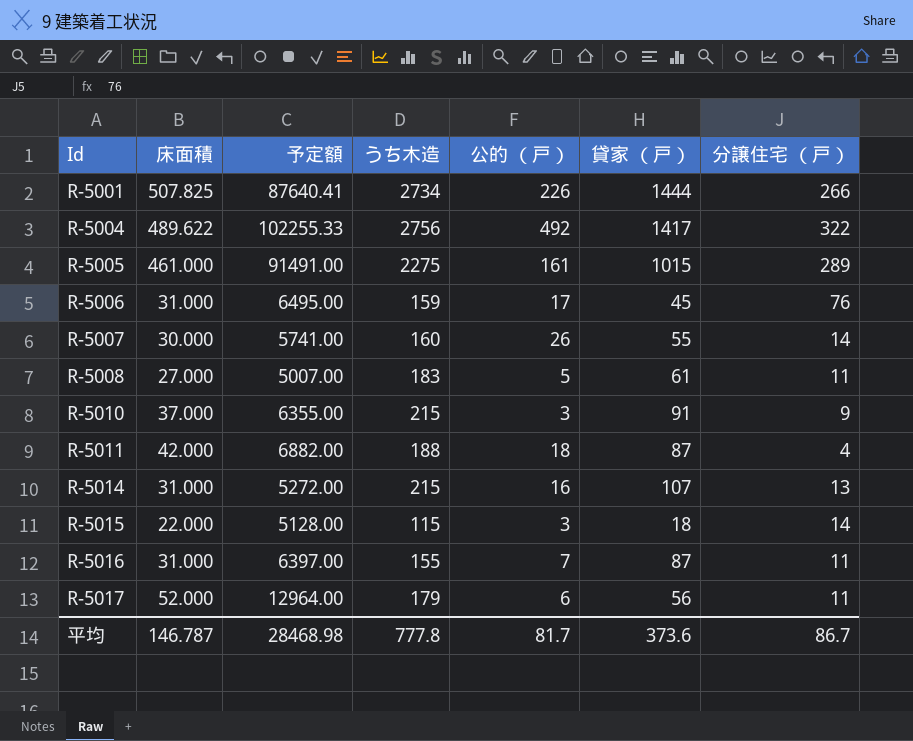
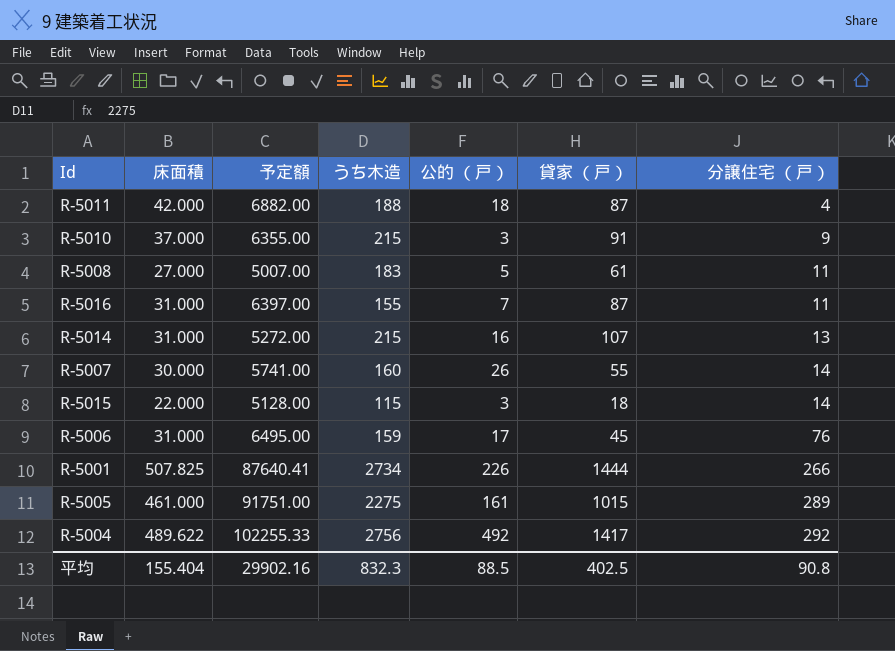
row order: Id ascending -> 分譲住宅 （戸） ascending
row R-5017: 52.000 | 12964.00 | 179 | 6 | 56 | 11 -> none
R-5005 | 予定額: 91491.00 -> 91751.00
R-5004 | 分譲住宅 （戸）: 322 -> 292
平均 | 床面積: 146.787 -> 155.404
平均 | 予定額: 28468.98 -> 29902.16
平均 | うち木造: 777.8 -> 832.3
平均 | 公的 （戸）: 81.7 -> 88.5
平均 | 貸家 （戸）: 373.6 -> 402.5
平均 | 分譲住宅 （戸）: 86.7 -> 90.8

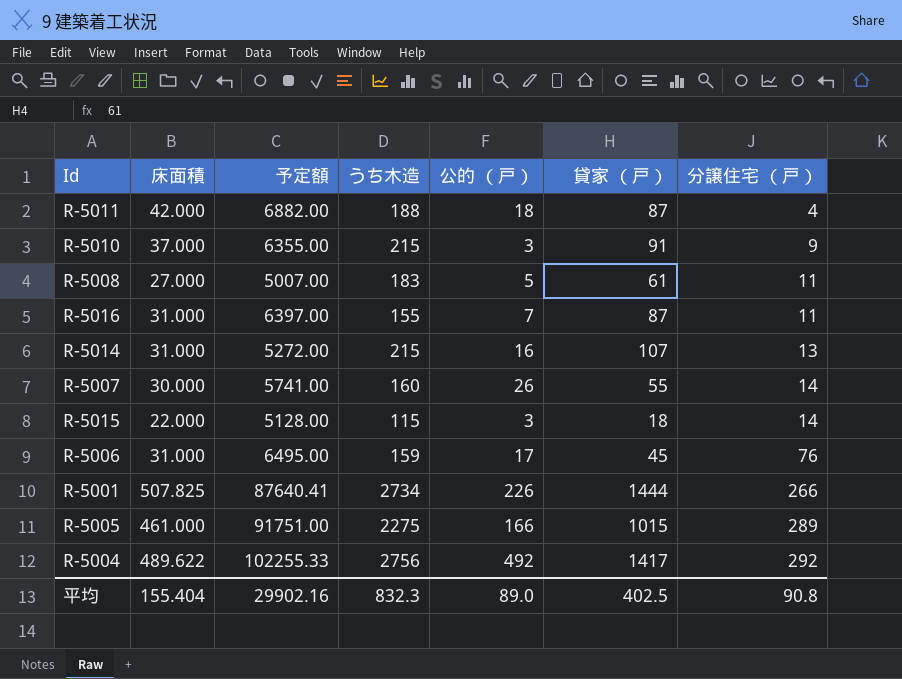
R-5005 | 公的 （戸）: 161 -> 166
平均 | 公的 （戸）: 88.5 -> 89.0

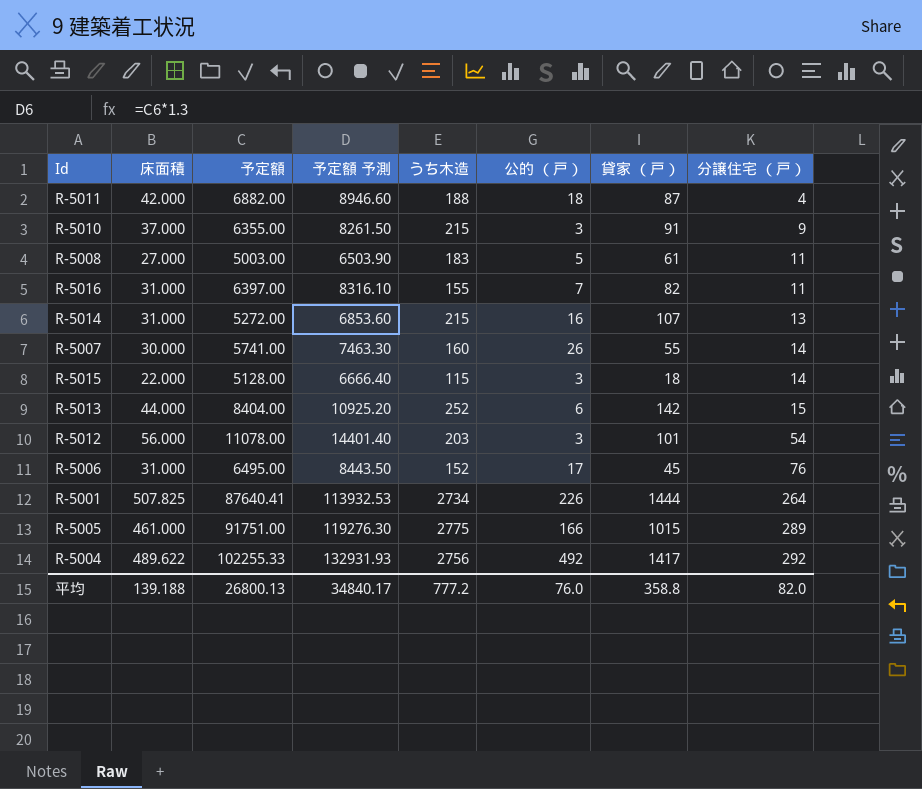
column 予定額 予測 | formula: none -> [予定額] * 1.3
R-5008 | 予定額: 5007.00 -> 5003.00
R-5016 | 貸家 （戸）: 87 -> 82
row R-5013: none -> 44.000 | 8404.00 | 10925.20 | 252 | 6 | 142 | 15
row R-5012: none -> 56.000 | 11078.00 | 14401.40 | 203 | 3 | 101 | 54
R-5006 | うち木造: 159 -> 152
R-5001 | 分譲住宅 （戸）: 266 -> 264
R-5005 | うち木造: 2275 -> 2775
平均 | 床面積: 155.404 -> 139.188
平均 | 予定額: 29902.16 -> 26800.13
平均 | うち木造: 832.3 -> 777.2
平均 | 公的 （戸）: 89.0 -> 76.0
平均 | 貸家 （戸）: 402.5 -> 358.8
平均 | 分譲住宅 （戸）: 90.8 -> 82.0

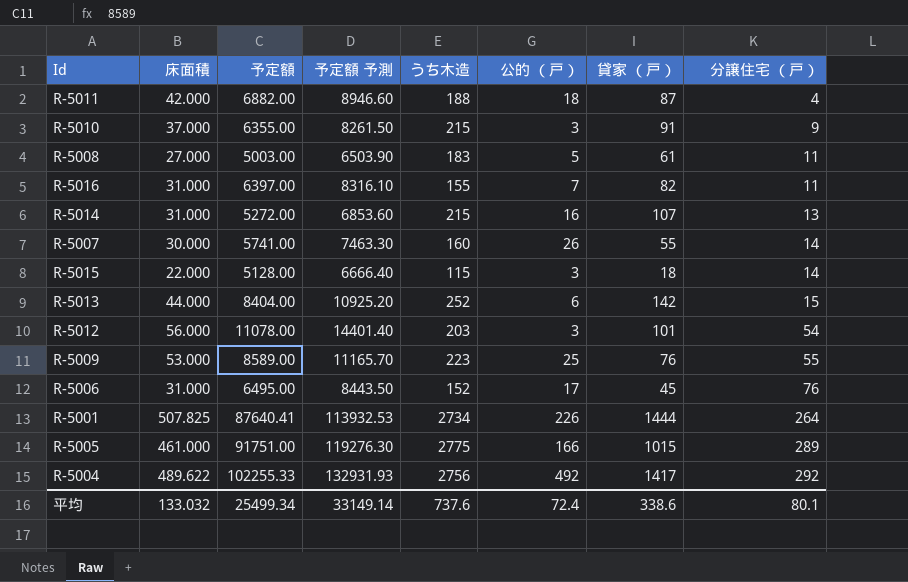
row R-5009: none -> 53.000 | 8589.00 | 11165.70 | 223 | 25 | 76 | 55
平均 | 床面積: 139.188 -> 133.032
平均 | 予定額: 26800.13 -> 25499.34
平均 | 予定額 予測: 34840.17 -> 33149.14
平均 | うち木造: 777.2 -> 737.6
平均 | 公的 （戸）: 76.0 -> 72.4
平均 | 貸家 （戸）: 358.8 -> 338.6
平均 | 分譲住宅 （戸）: 82.0 -> 80.1

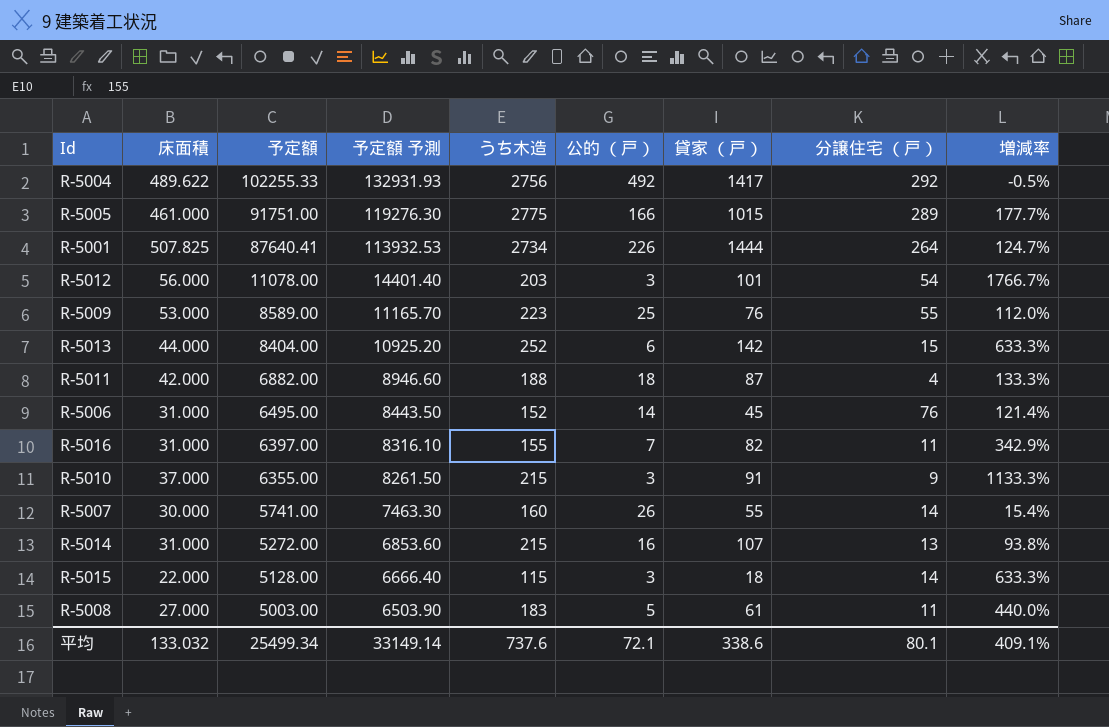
row order: 分譲住宅 （戸） ascending -> 予定額 descending
column 増減率 | formula: none -> ([床面積] - [公的 （戸）]) / [公的 （戸）]
R-5006 | 公的 （戸）: 17 -> 14
平均 | 公的 （戸）: 72.4 -> 72.1

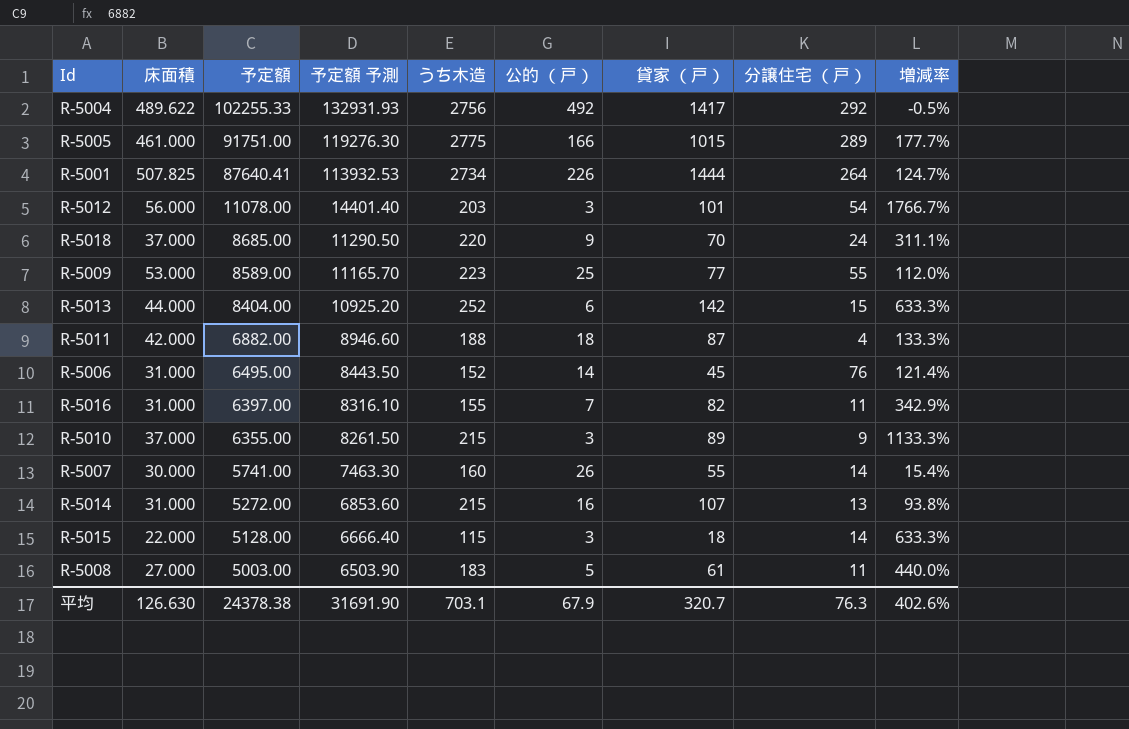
row R-5018: none -> 37.000 | 8685.00 | 11290.50 | 220 | 9 | 70 | 24 | 311.1%
R-5009 | 貸家 （戸）: 76 -> 77
R-5010 | 貸家 （戸）: 91 -> 89
平均 | 床面積: 133.032 -> 126.630
平均 | 予定額: 25499.34 -> 24378.38
平均 | 予定額 予測: 33149.14 -> 31691.90
平均 | うち木造: 737.6 -> 703.1
平均 | 公的 （戸）: 72.1 -> 67.9
平均 | 貸家 （戸）: 338.6 -> 320.7
平均 | 分譲住宅 （戸）: 80.1 -> 76.3
平均 | 増減率: 409.1% -> 402.6%

